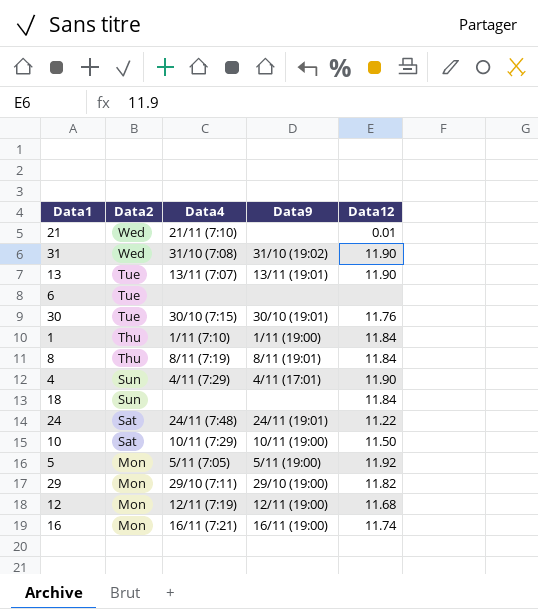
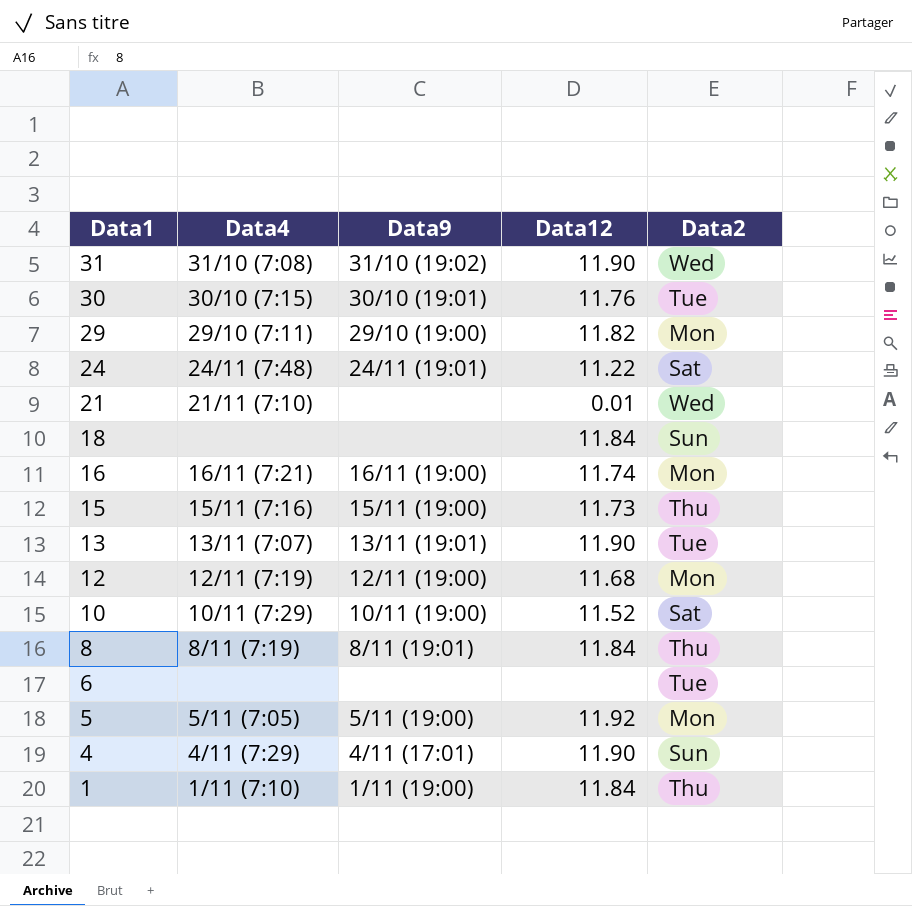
row order: Data2 descending -> Data1 descending
column Data2 | position: 2 -> 5
row 15: none -> 15/11 (7:16) | 15/11 (19:00) | 11.73 | Thu
10 | Data12: 11.50 -> 11.52

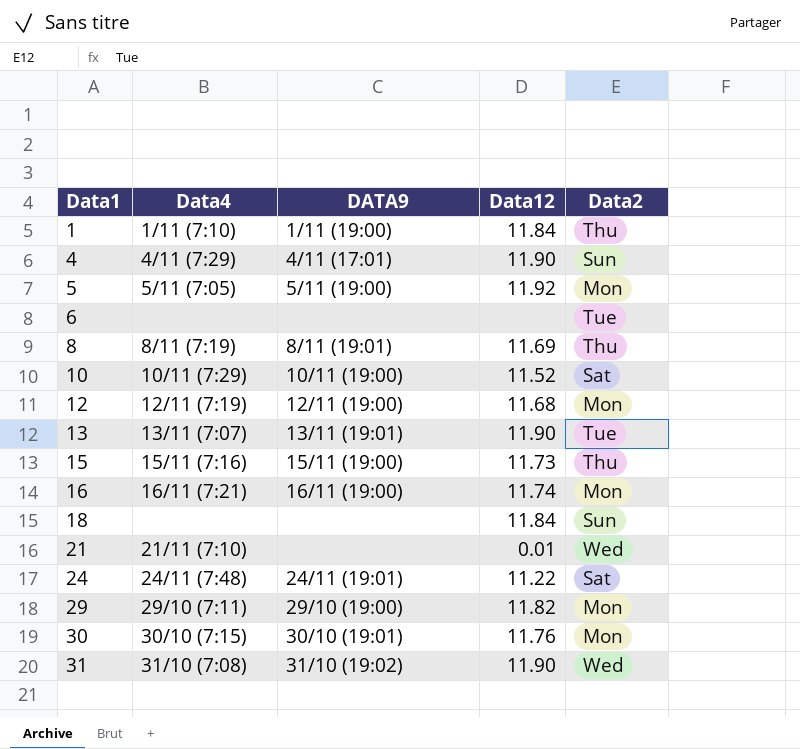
row order: Data1 descending -> Data1 ascending
column name: Data9 -> DATA9
8 | Data12: 11.84 -> 11.69
30 | Data2: Tue -> Mon

